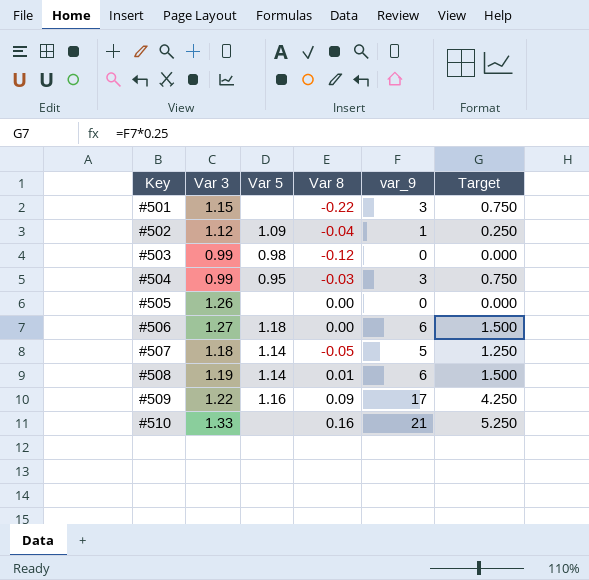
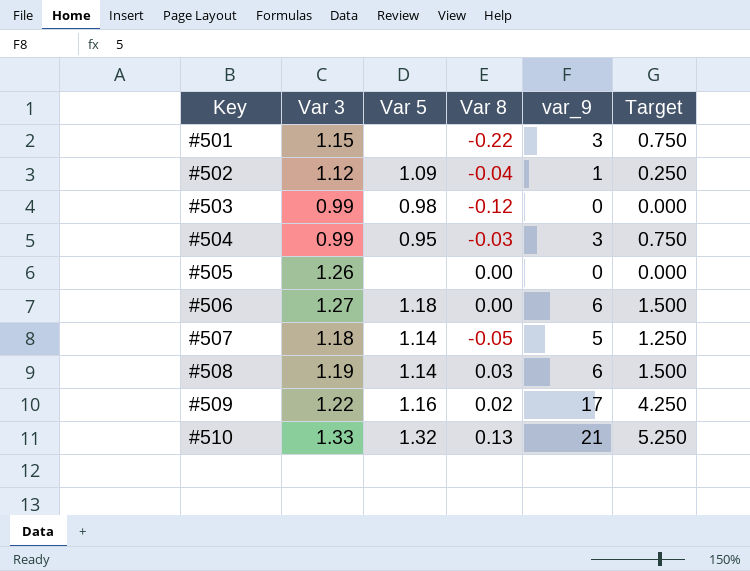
#508 | Var 8: 0.01 -> 0.03
#509 | Var 8: 0.09 -> 0.02
#510 | Var 5: none -> 1.32
#510 | Var 8: 0.16 -> 0.13

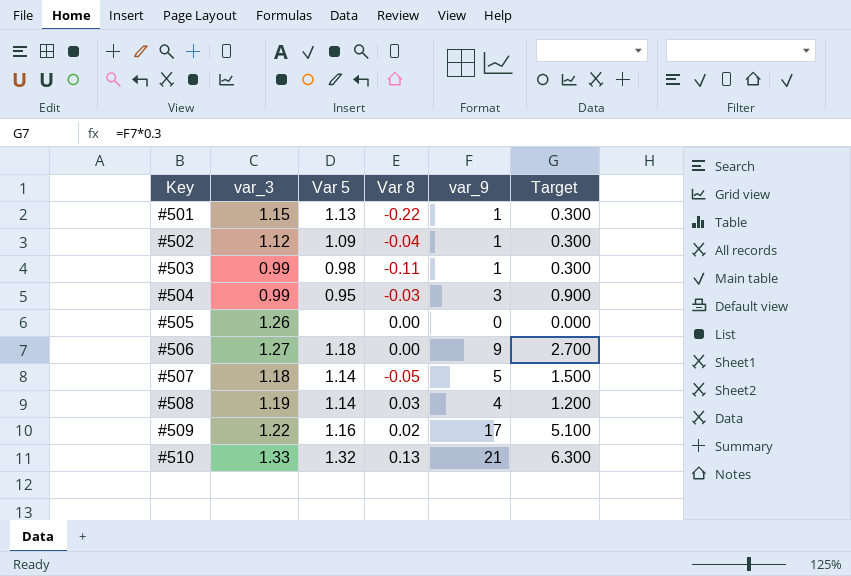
column name: Var 3 -> var_3
column Target | formula: [var_9] * 0.25 -> [var_9] * 0.3
#501 | Var 5: none -> 1.13
#501 | var_9: 3 -> 1
#503 | Var 8: -0.12 -> -0.11
#503 | var_9: 0 -> 1
#506 | var_9: 6 -> 9
#508 | var_9: 6 -> 4

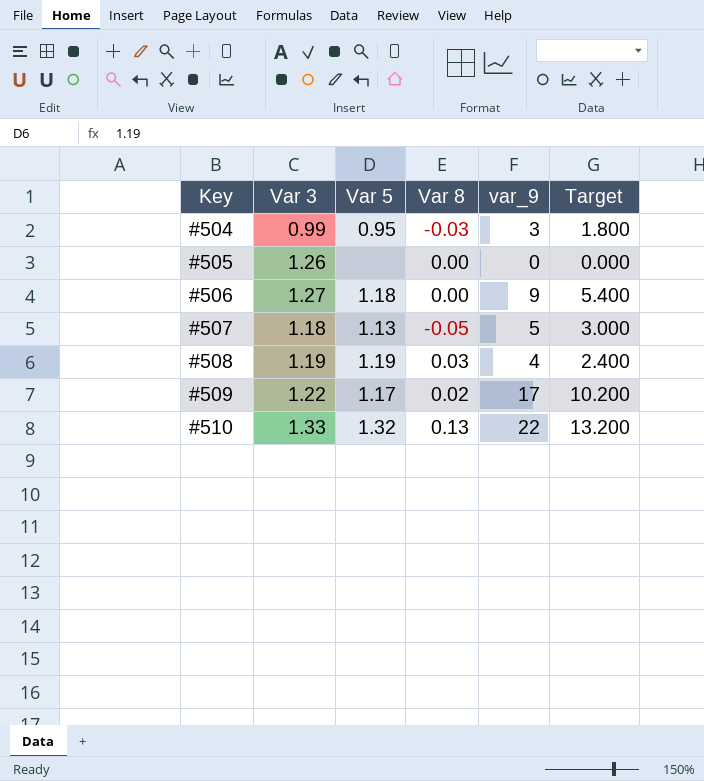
column name: var_3 -> Var 3
column Target | formula: [var_9] * 0.3 -> [var_9] * 0.6
row #501: 1.15 | 1.13 | -0.22 | 1 | 0.300 -> none
row #502: 1.12 | 1.09 | -0.04 | 1 | 0.300 -> none
row #503: 0.99 | 0.98 | -0.11 | 1 | 0.300 -> none
#507 | Var 5: 1.14 -> 1.13
#508 | Var 5: 1.14 -> 1.19
#509 | Var 5: 1.16 -> 1.17
#510 | var_9: 21 -> 22

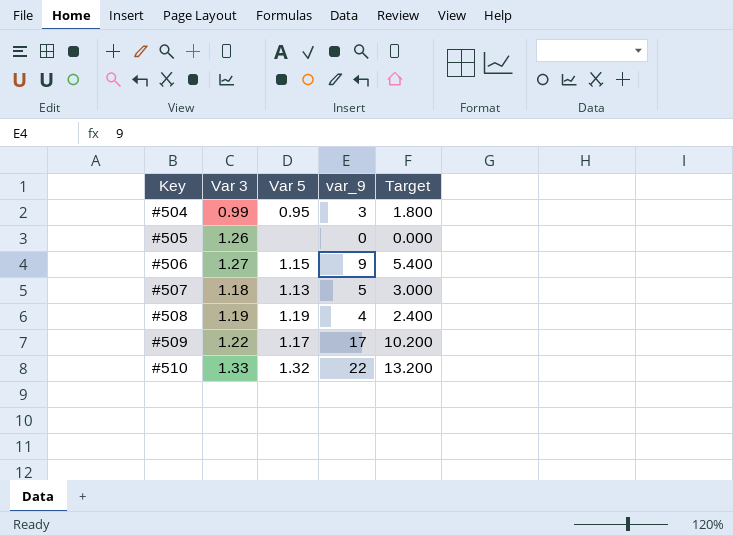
column Var 8 | position: 4 -> none
#506 | Var 5: 1.18 -> 1.15

